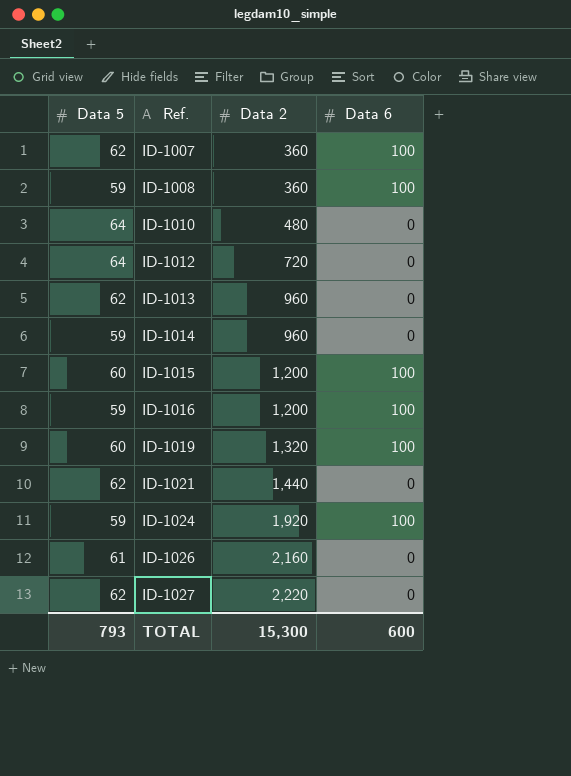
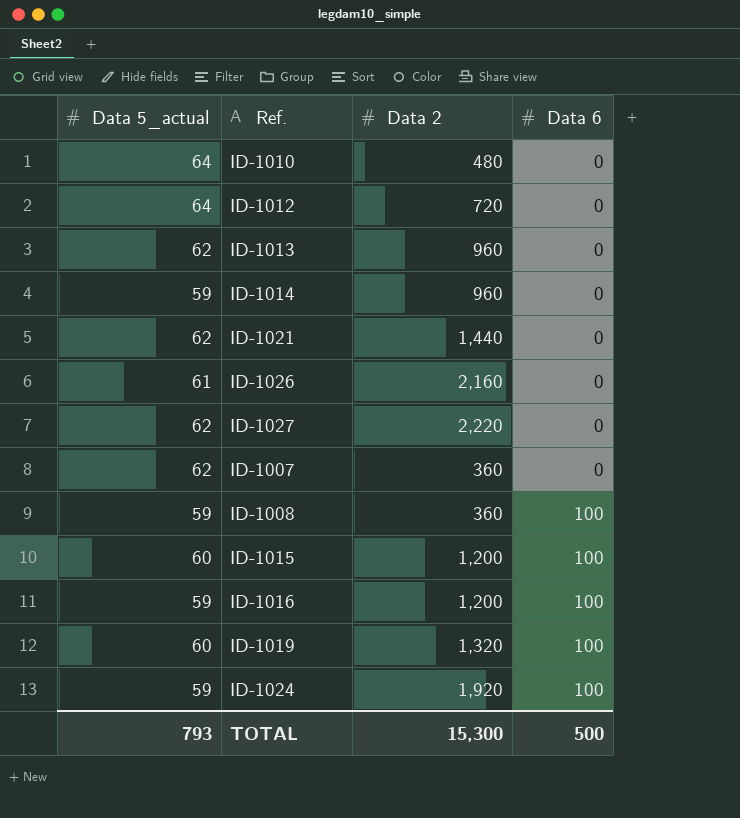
row order: Ref. ascending -> Data 6 ascending
column name: Data 5 -> Data 5_actual
ID-1007 | Data 6: 100 -> 0
TOTAL | Data 6: 600 -> 500

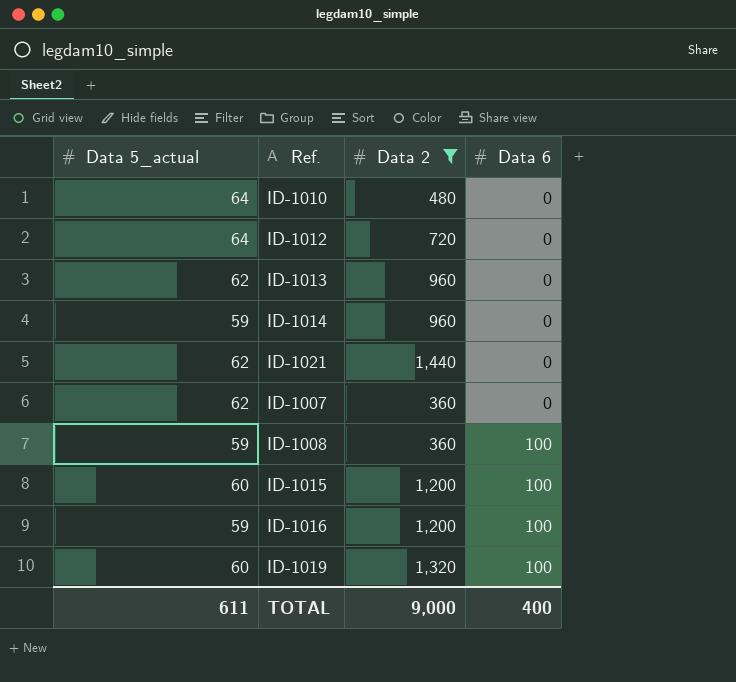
filter: none -> Data 2 <= 1,440
TOTAL | Data 5_actual: 793 -> 611
TOTAL | Data 2: 15,300 -> 9,000
TOTAL | Data 6: 500 -> 400

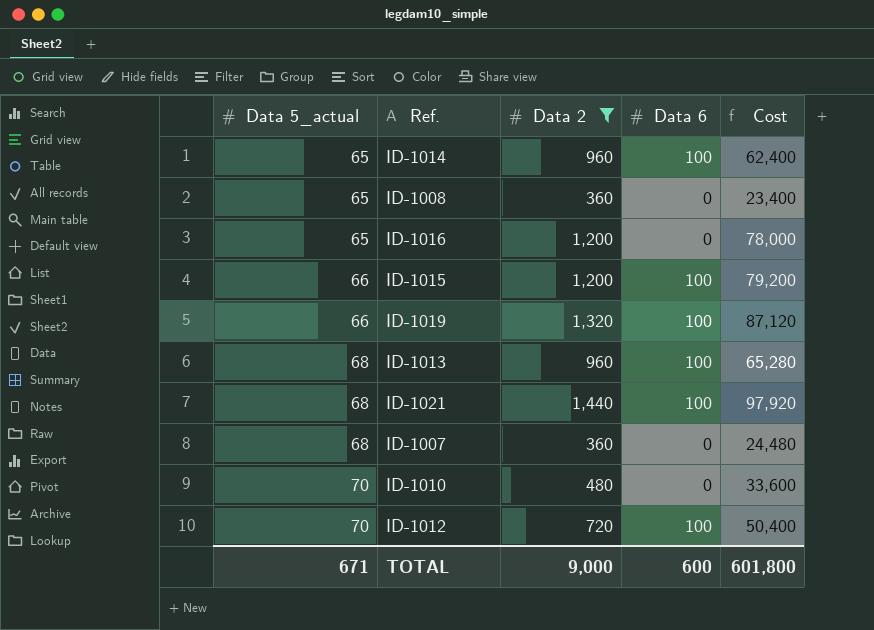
row order: Data 6 ascending -> Data 5_actual ascending
column Cost | formula: none -> [Data 5_actual] * [Data 2]
ID-1014 | Data 5_actual: 59 -> 65
ID-1014 | Data 6: 0 -> 100
ID-1008 | Data 5_actual: 59 -> 65
ID-1008 | Data 6: 100 -> 0
ID-1016 | Data 5_actual: 59 -> 65
ID-1016 | Data 6: 100 -> 0
ID-1015 | Data 5_actual: 60 -> 66
ID-1019 | Data 5_actual: 60 -> 66
ID-1013 | Data 5_actual: 62 -> 68
ID-1013 | Data 6: 0 -> 100
ID-1021 | Data 5_actual: 62 -> 68
ID-1021 | Data 6: 0 -> 100
ID-1007 | Data 5_actual: 62 -> 68
ID-1010 | Data 5_actual: 64 -> 70
ID-1012 | Data 5_actual: 64 -> 70
ID-1012 | Data 6: 0 -> 100
TOTAL | Data 5_actual: 611 -> 671
TOTAL | Data 6: 400 -> 600

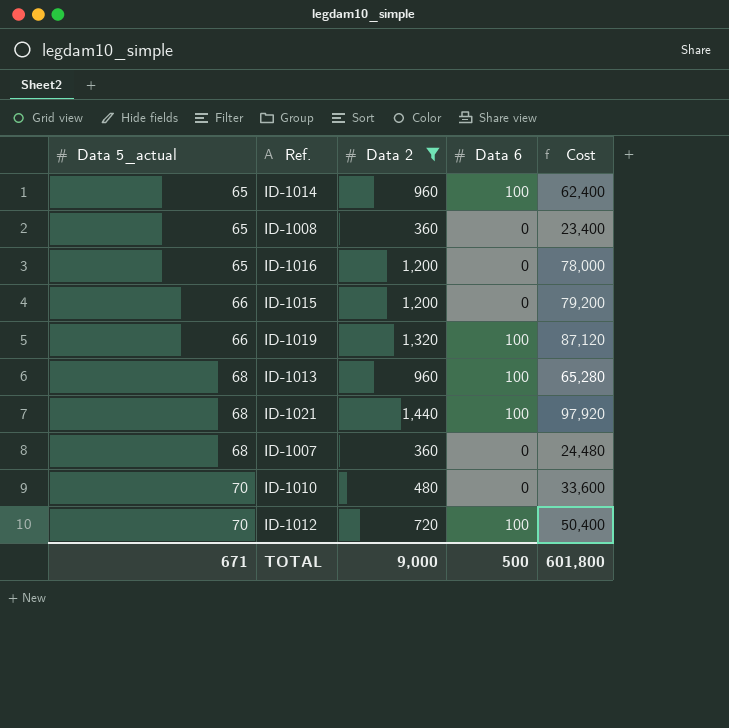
ID-1015 | Data 6: 100 -> 0
TOTAL | Data 6: 600 -> 500

